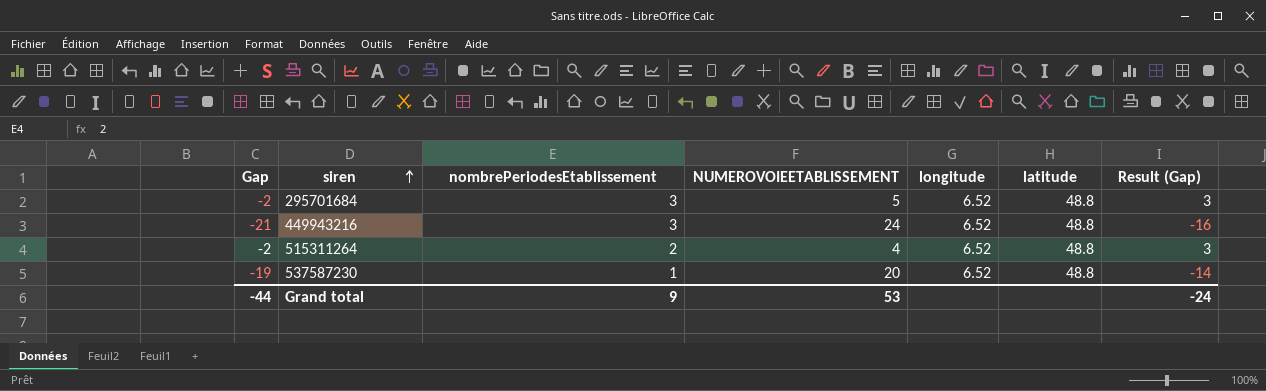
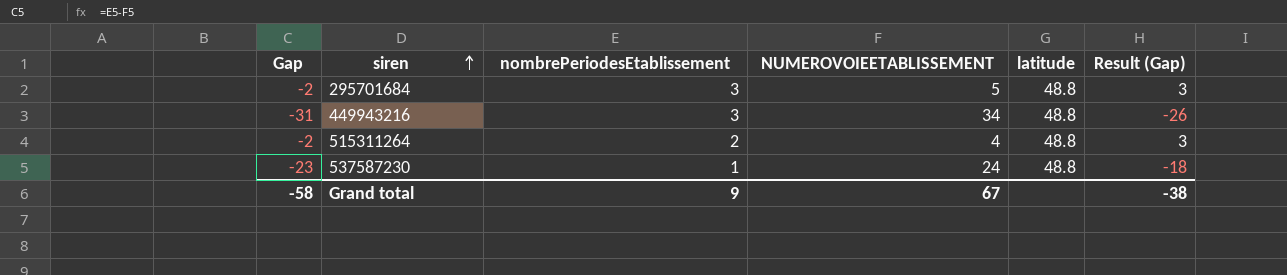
column longitude | position: 5 -> none
449943216 | Gap: -21 -> -31
449943216 | NUMEROVOIEETABLISSEMENT: 24 -> 34
449943216 | Result (Gap): -16 -> -26
537587230 | Gap: -19 -> -23
537587230 | NUMEROVOIEETABLISSEMENT: 20 -> 24
537587230 | Result (Gap): -14 -> -18
Grand total | Gap: -44 -> -58
Grand total | NUMEROVOIEETABLISSEMENT: 53 -> 67
Grand total | Result (Gap): -24 -> -38

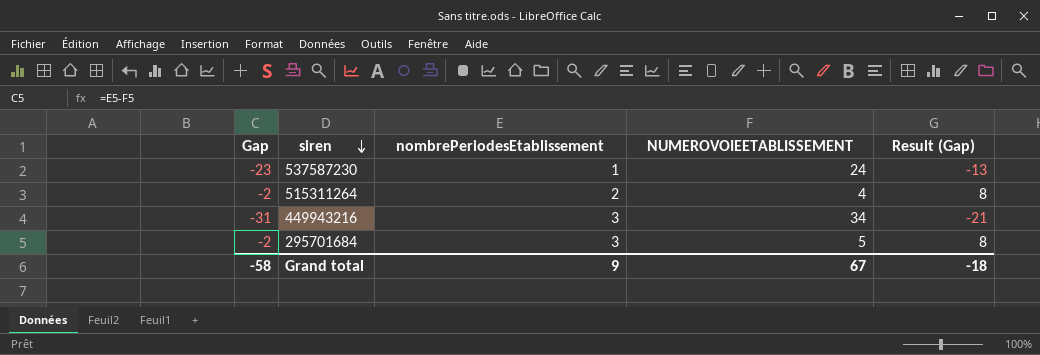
row order: siren ascending -> siren descending
column latitude | position: 5 -> none
column Result (Gap) | formula: [Gap] + 5 -> [Gap] + 10
Grand total | Result (Gap): -38 -> -18

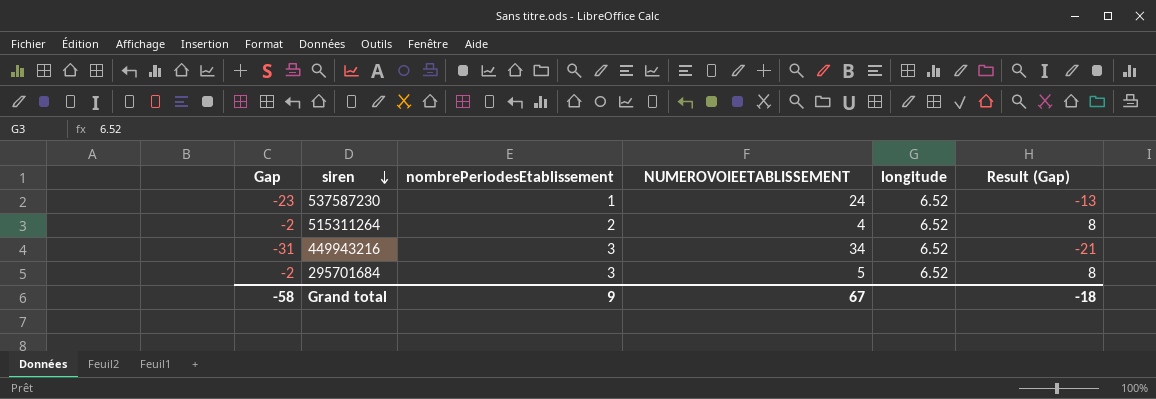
column longitude | position: none -> 5

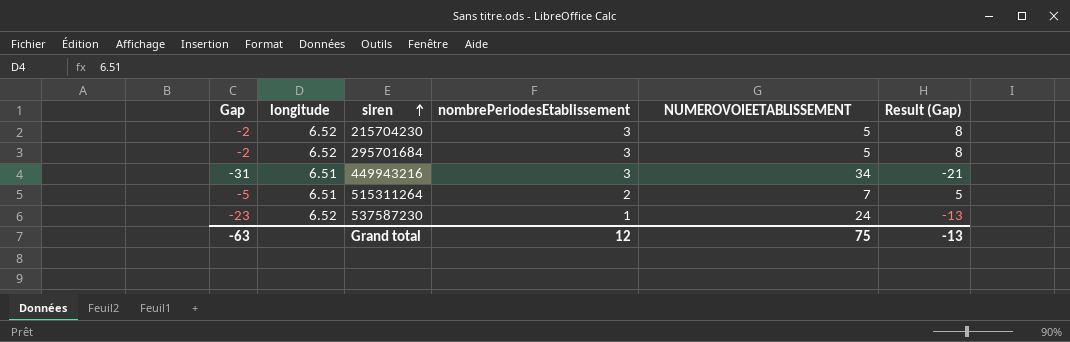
row order: siren descending -> siren ascending
column longitude | position: 5 -> 2
row 215704230: none -> -2 | 6.52 | 3 | 5 | 8
449943216 | longitude: 6.52 -> 6.51
515311264 | Gap: -2 -> -5
515311264 | longitude: 6.52 -> 6.51
515311264 | NUMEROVOIEETABLISSEMENT: 4 -> 7
515311264 | Result (Gap): 8 -> 5
Grand total | Gap: -58 -> -63
Grand total | nombrePeriodesEtablissement: 9 -> 12
Grand total | NUMEROVOIEETABLISSEMENT: 67 -> 75
Grand total | Result (Gap): -18 -> -13

